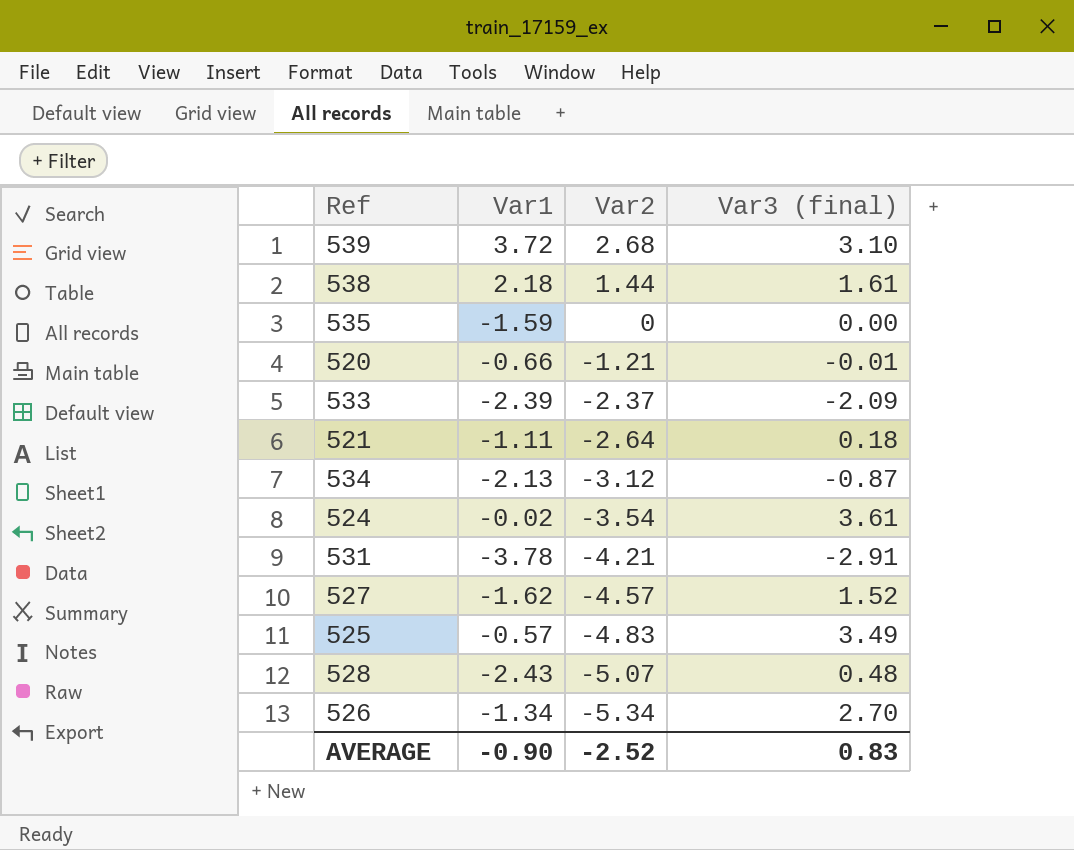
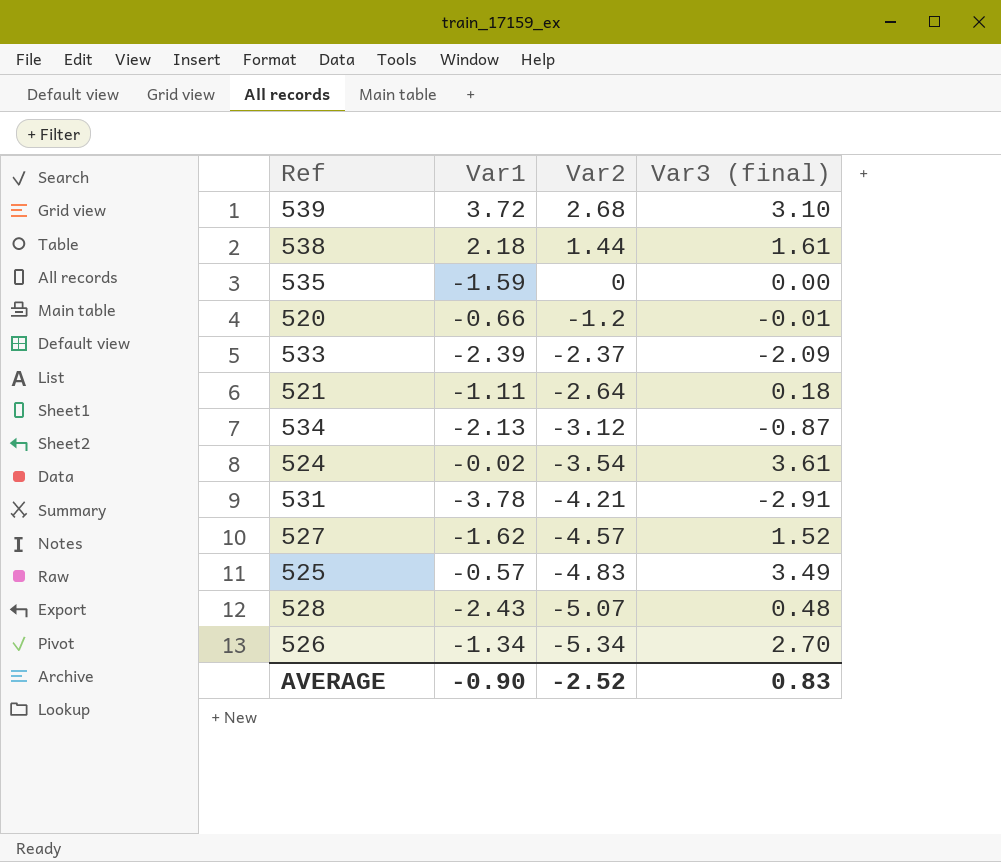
520 | Var2: -1.21 -> -1.2

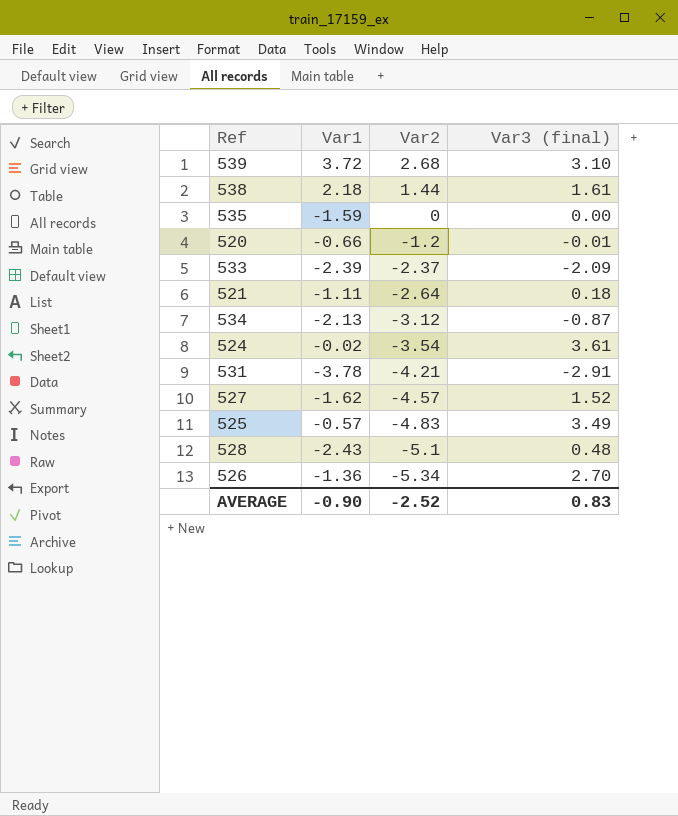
528 | Var2: -5.07 -> -5.1
526 | Var1: -1.34 -> -1.36

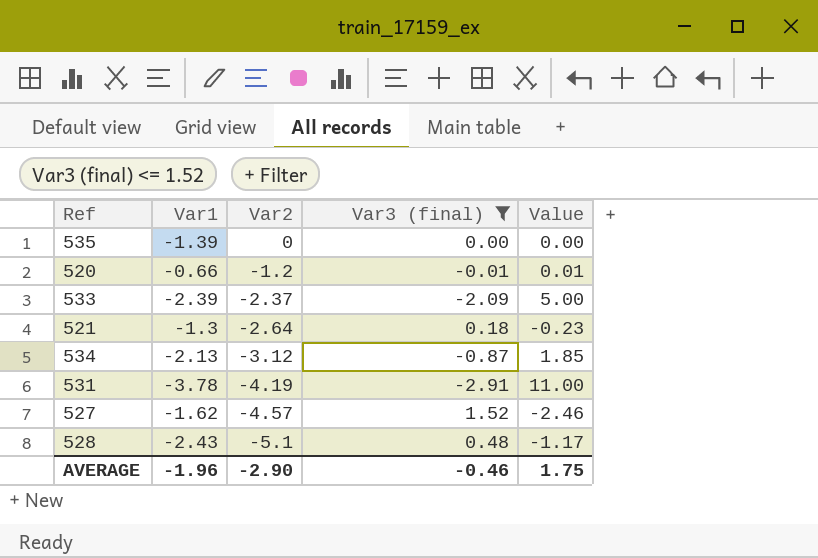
filter: none -> Var3 (final) <= 1.52
column Value | formula: none -> [Var1] * [Var3 (final)]
535 | Var1: -1.59 -> -1.39
521 | Var1: -1.11 -> -1.3
531 | Var2: -4.21 -> -4.19
AVERAGE | Var1: -0.90 -> -1.96
AVERAGE | Var2: -2.52 -> -2.90
AVERAGE | Var3 (final): 0.83 -> -0.46

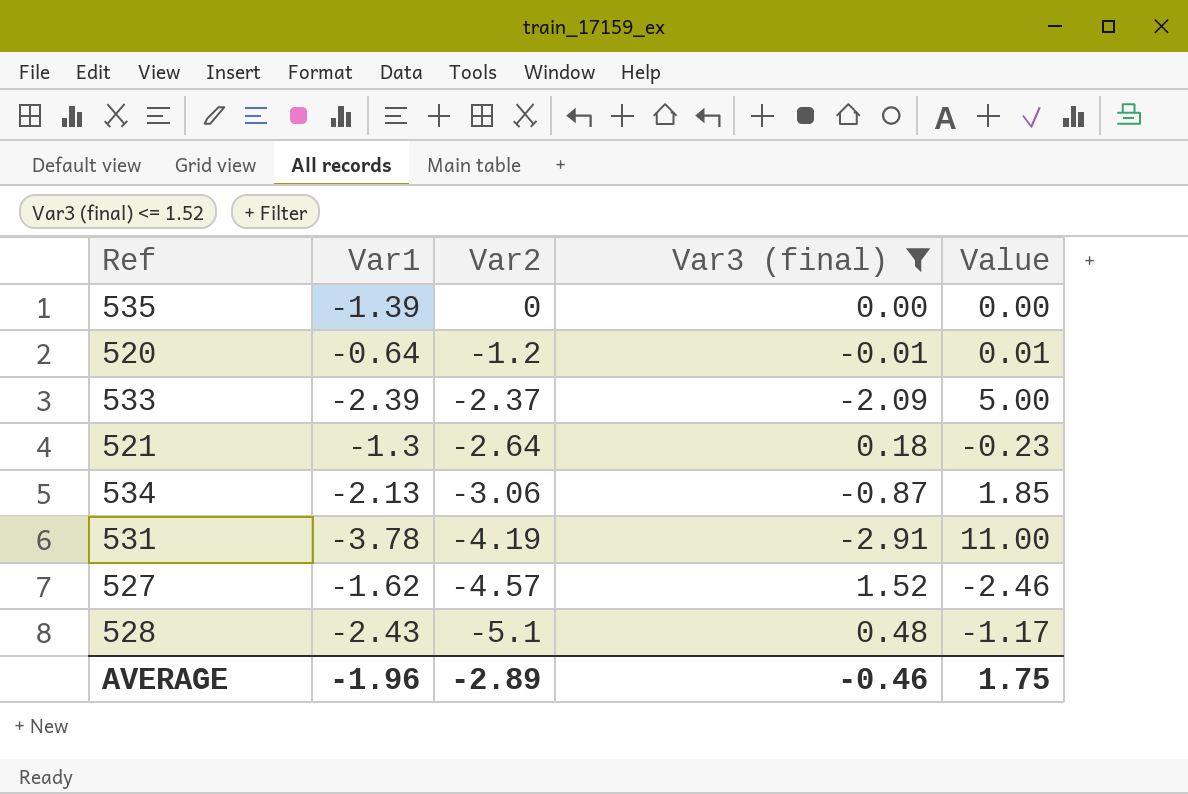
520 | Var1: -0.66 -> -0.64
534 | Var2: -3.12 -> -3.06
AVERAGE | Var2: -2.90 -> -2.89

